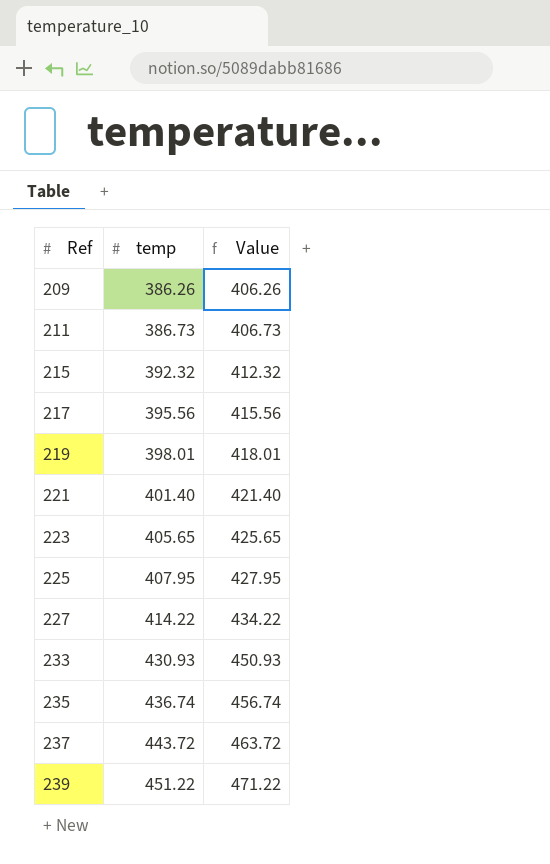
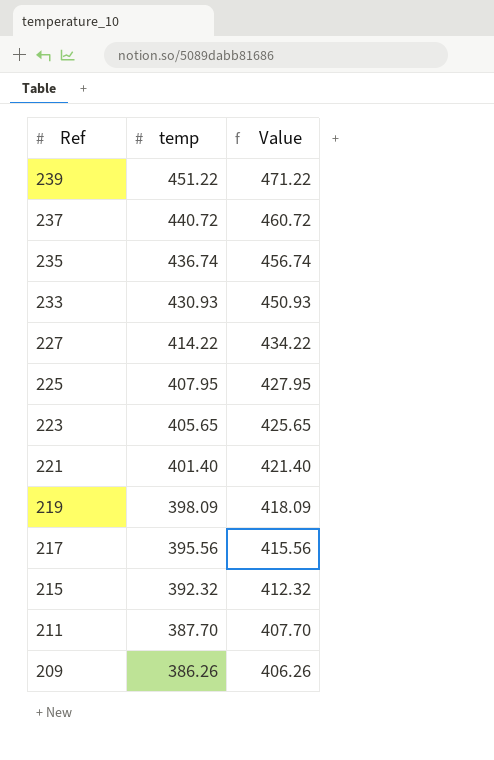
row order: Ref ascending -> Ref descending
237 | temp: 443.72 -> 440.72
237 | Value: 463.72 -> 460.72
219 | temp: 398.01 -> 398.09
219 | Value: 418.01 -> 418.09
211 | temp: 386.73 -> 387.70
211 | Value: 406.73 -> 407.70

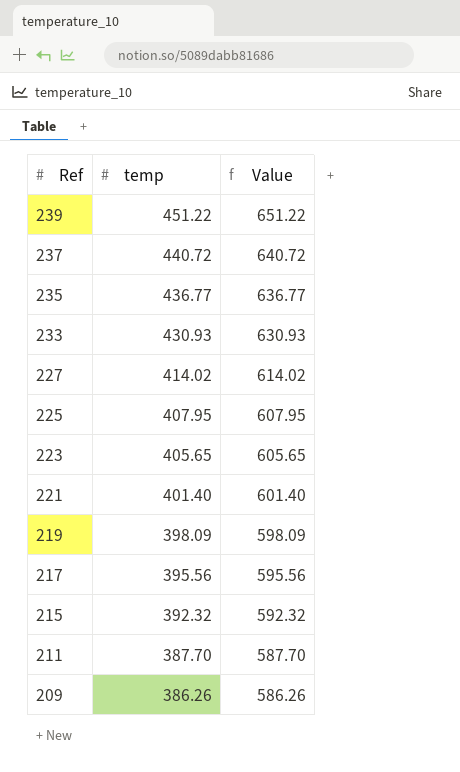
column Value | formula: [temp] + 20 -> [temp] + 200
235 | temp: 436.74 -> 436.77
227 | temp: 414.22 -> 414.02

